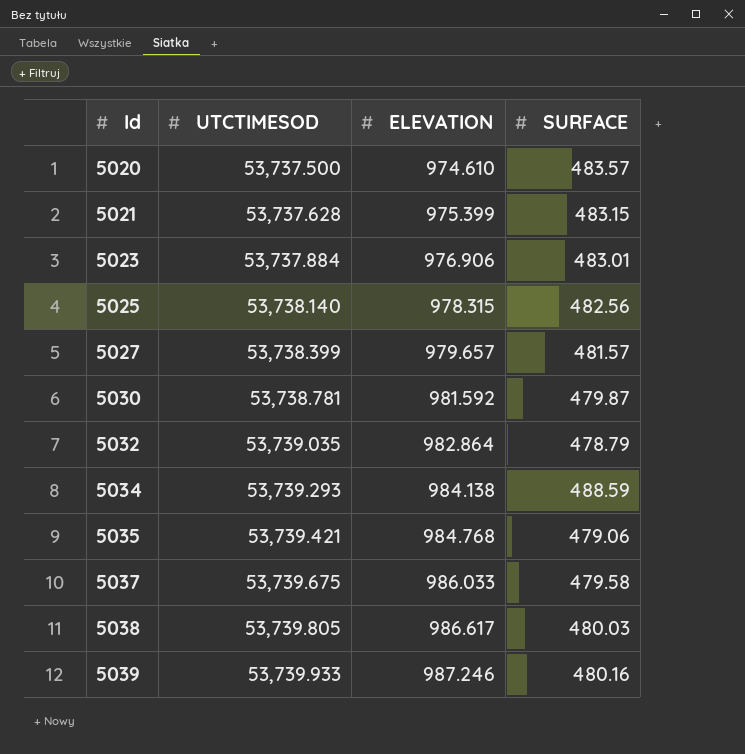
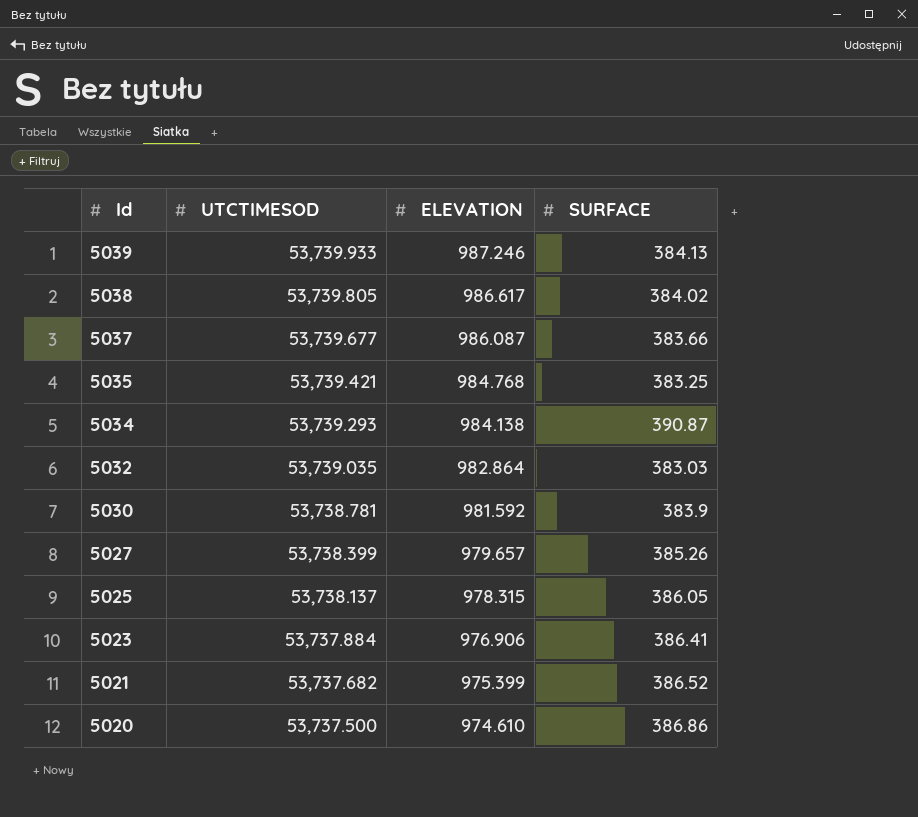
row order: Id ascending -> Id descending
5039 | SURFACE: 480.16 -> 384.13
5038 | SURFACE: 480.03 -> 384.02
5037 | UTCTIMESOD: 53,739.675 -> 53,739.677
5037 | ELEVATION: 986.033 -> 986.087
5037 | SURFACE: 479.58 -> 383.66
5035 | SURFACE: 479.06 -> 383.25
5034 | SURFACE: 488.59 -> 390.87
5032 | SURFACE: 478.79 -> 383.03
5030 | SURFACE: 479.87 -> 383.9
5027 | SURFACE: 481.57 -> 385.26
5025 | UTCTIMESOD: 53,738.140 -> 53,738.137
5025 | SURFACE: 482.56 -> 386.05
5023 | SURFACE: 483.01 -> 386.41
5021 | UTCTIMESOD: 53,737.628 -> 53,737.682
5021 | SURFACE: 483.15 -> 386.52
5020 | SURFACE: 483.57 -> 386.86

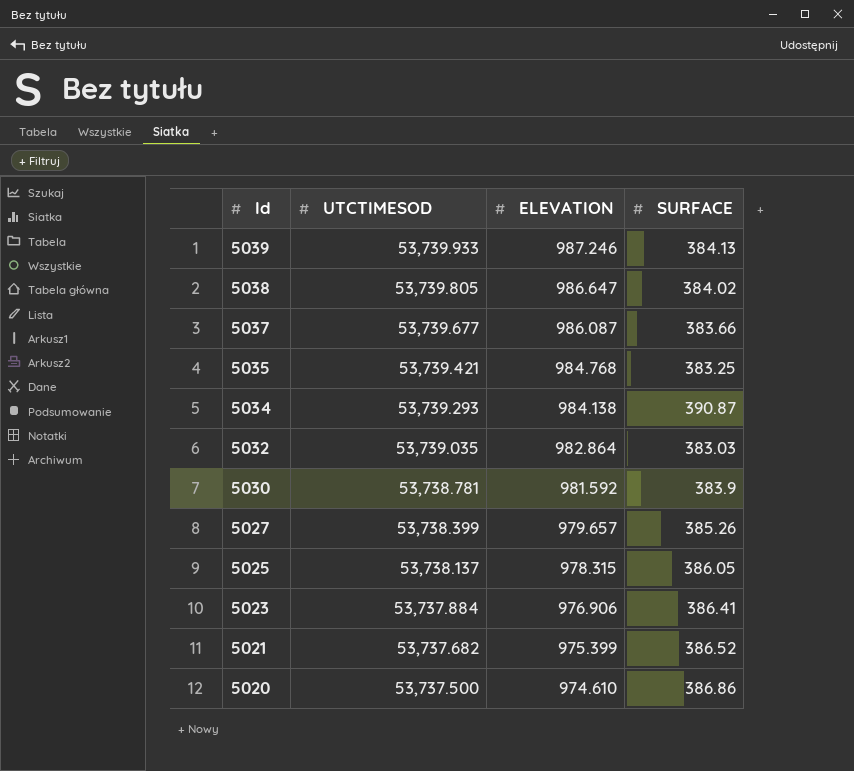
5038 | ELEVATION: 986.617 -> 986.647

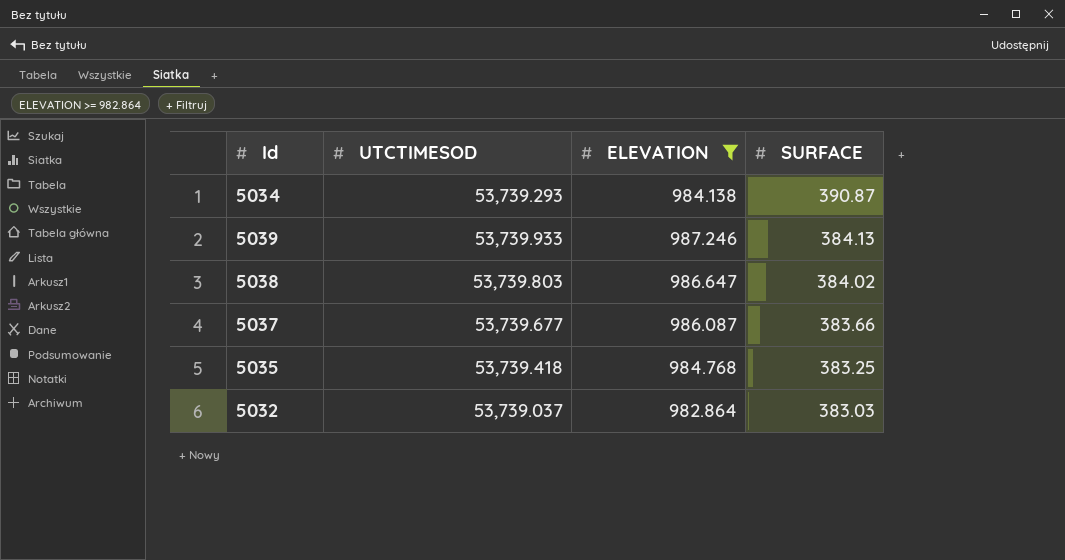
filter: none -> ELEVATION >= 982.864
row order: Id descending -> SURFACE descending
5038 | UTCTIMESOD: 53,739.805 -> 53,739.803
5035 | UTCTIMESOD: 53,739.421 -> 53,739.418
5032 | UTCTIMESOD: 53,739.035 -> 53,739.037

